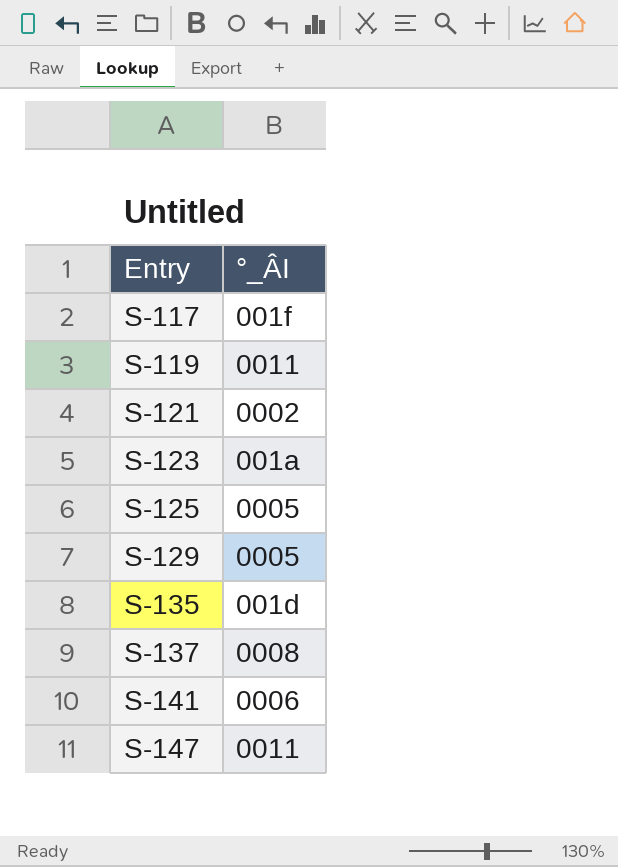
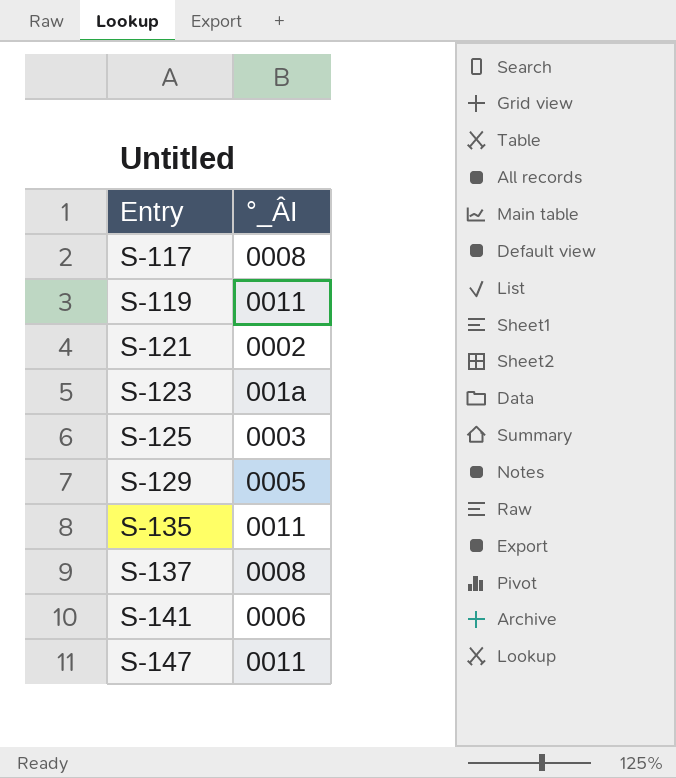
S-117 | °_ÂI: 001f -> 0008
S-125 | °_ÂI: 0005 -> 0003
S-135 | °_ÂI: 001d -> 0011

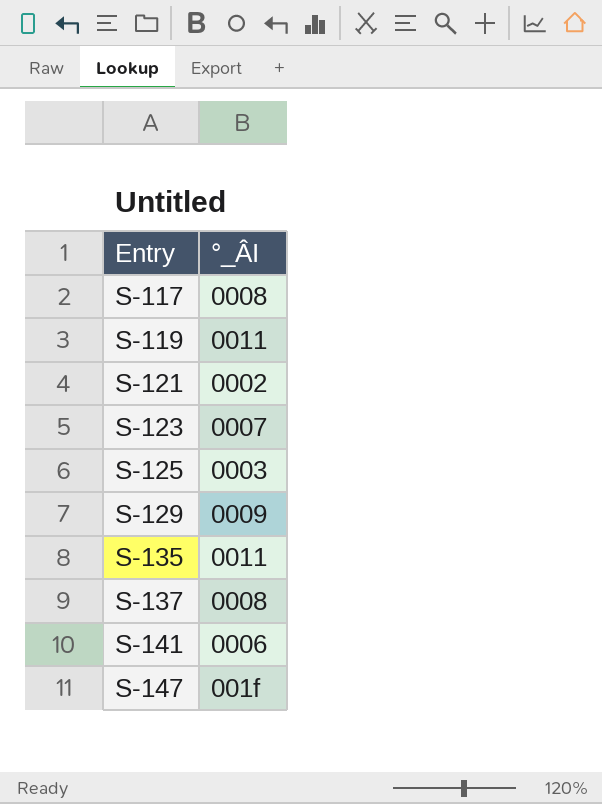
S-123 | °_ÂI: 001a -> 0007
S-129 | °_ÂI: 0005 -> 0009
S-147 | °_ÂI: 0011 -> 001f

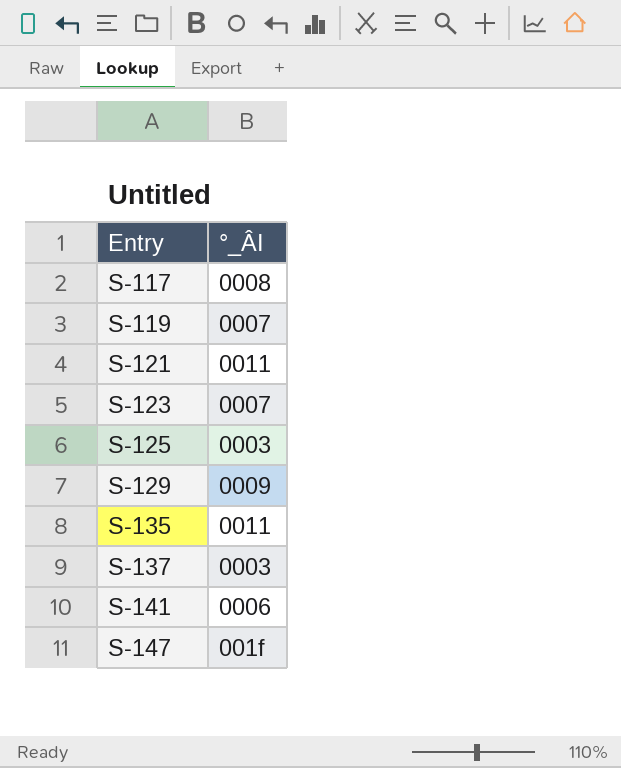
S-119 | °_ÂI: 0011 -> 0007
S-121 | °_ÂI: 0002 -> 0011
S-137 | °_ÂI: 0008 -> 0003

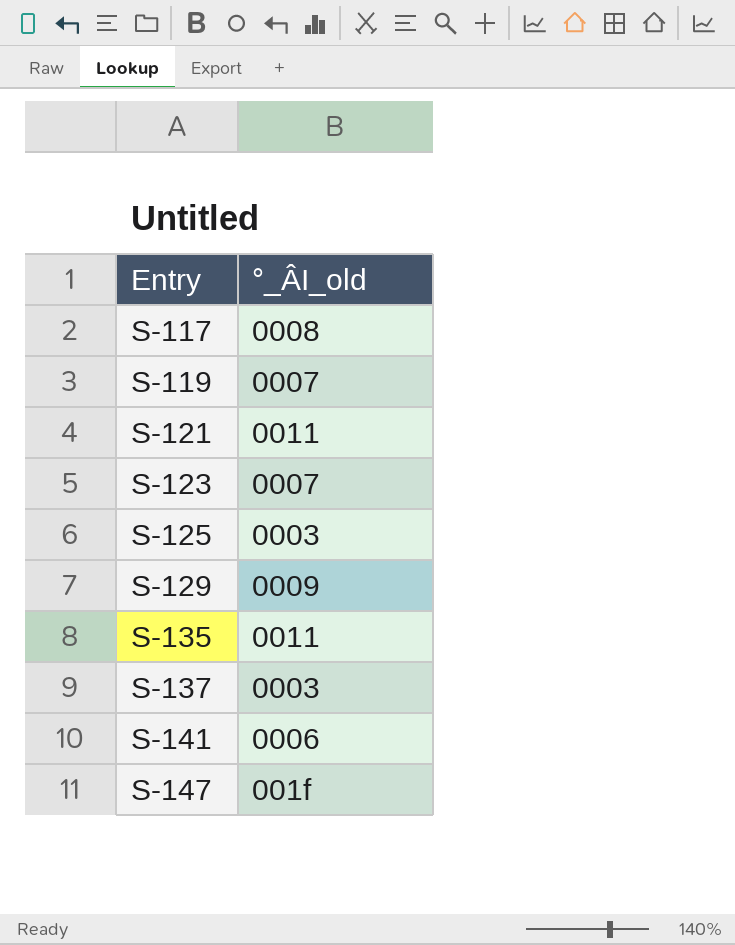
column name: °_ÂI -> °_ÂI_old

